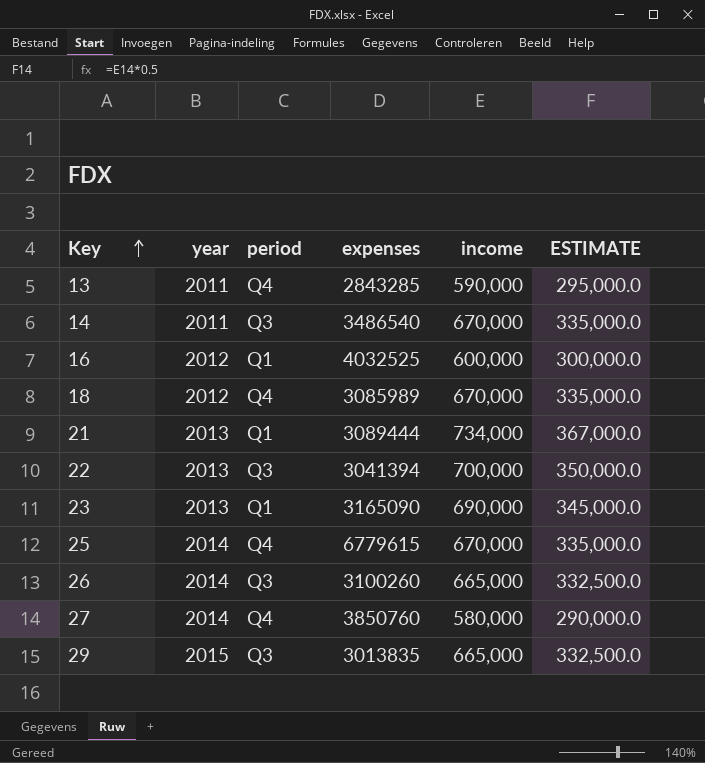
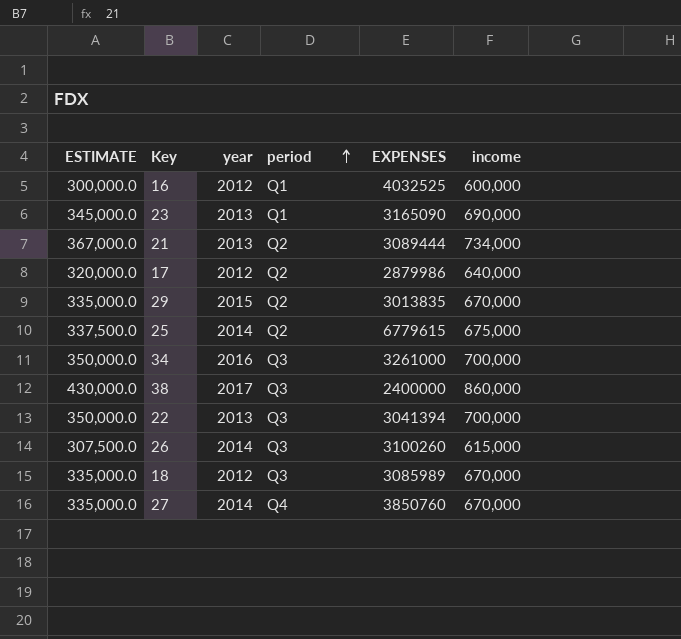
row order: Key ascending -> period ascending
column ESTIMATE | position: 6 -> 1
column name: expenses -> EXPENSES
row 13: 2011 | Q4 | 2843285 | 590,000 | 295,000.0 -> none
row 14: 2011 | Q3 | 3486540 | 670,000 | 335,000.0 -> none
21 | period: Q1 -> Q2
row 17: none -> 320,000.0 | 2012 | Q2 | 2879986 | 640,000
29 | ESTIMATE: 332,500.0 -> 335,000.0
29 | period: Q3 -> Q2
29 | income: 665,000 -> 670,000
25 | ESTIMATE: 335,000.0 -> 337,500.0
25 | period: Q4 -> Q2
25 | income: 670,000 -> 675,000
row 34: none -> 350,000.0 | 2016 | Q3 | 3261000 | 700,000
row 38: none -> 430,000.0 | 2017 | Q3 | 2400000 | 860,000
26 | ESTIMATE: 332,500.0 -> 307,500.0
26 | income: 665,000 -> 615,000
18 | period: Q4 -> Q3
27 | ESTIMATE: 290,000.0 -> 335,000.0
27 | income: 580,000 -> 670,000

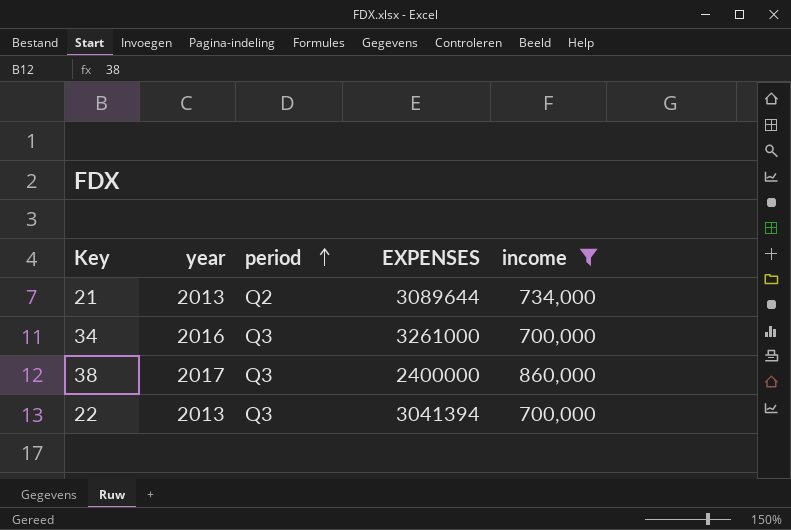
filter: none -> income >= 700,000
column ESTIMATE | formula: [income] * 0.5 -> none
21 | EXPENSES: 3089444 -> 3089644

